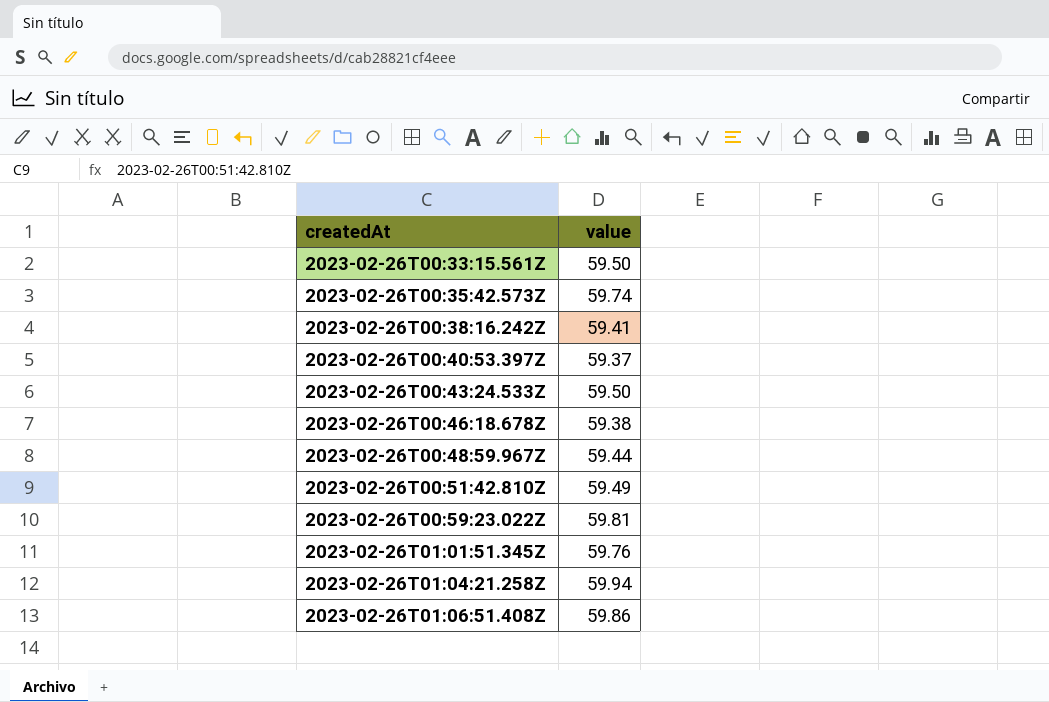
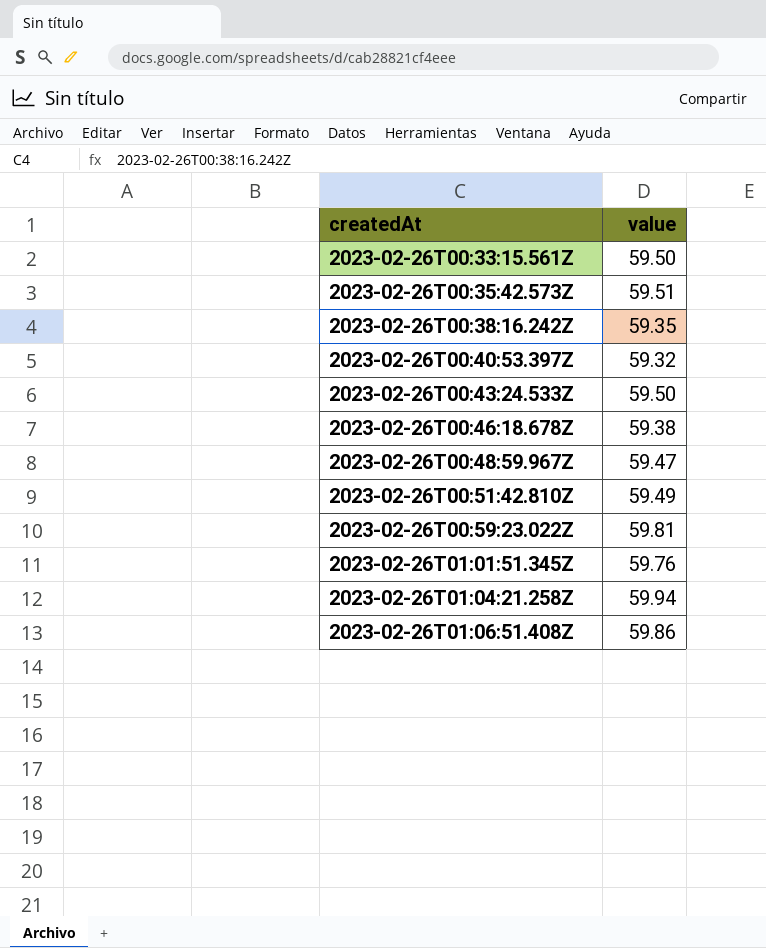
2023-02-26T00:35:42.573Z | value: 59.74 -> 59.51
2023-02-26T00:38:16.242Z | value: 59.41 -> 59.35
2023-02-26T00:40:53.397Z | value: 59.37 -> 59.32
2023-02-26T00:48:59.967Z | value: 59.44 -> 59.47

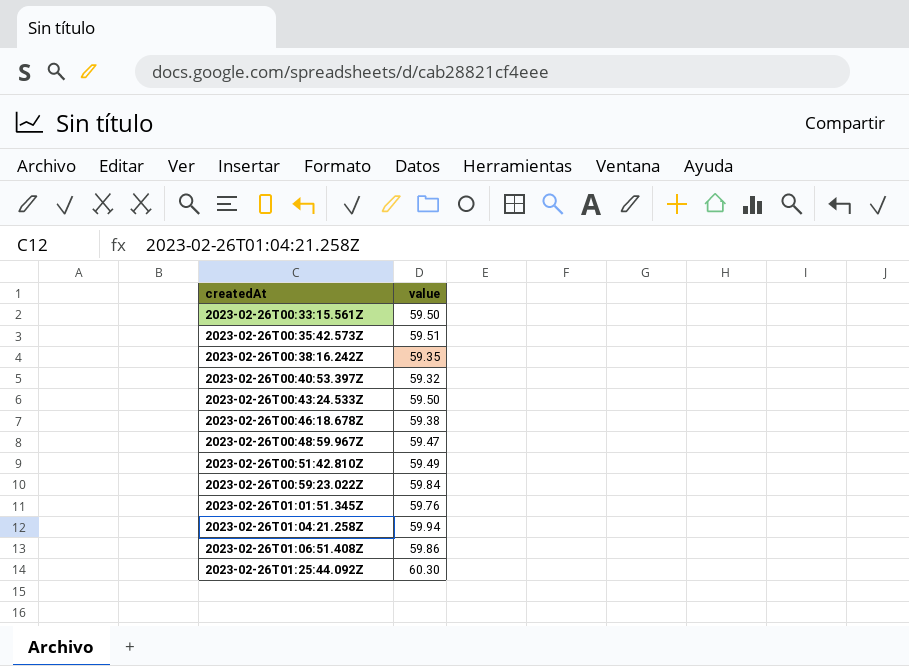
2023-02-26T00:59:23.022Z | value: 59.81 -> 59.84
row 2023-02-26T01:25:44.092Z: none -> 60.30

